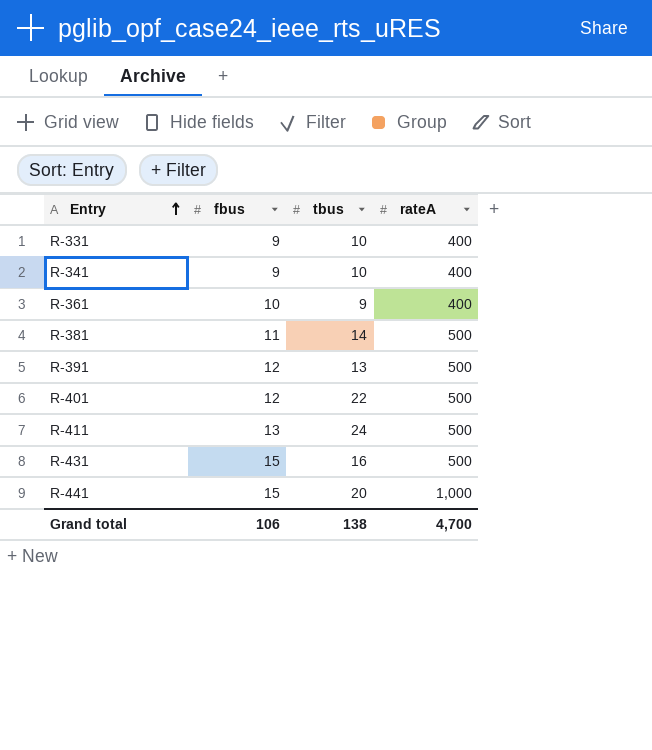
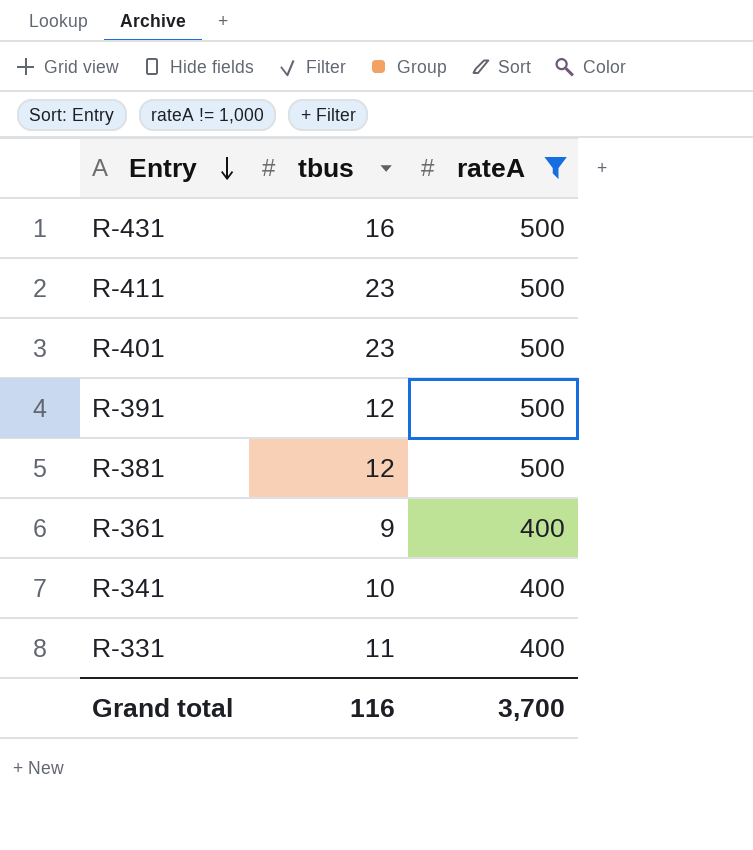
filter: none -> rateA != 1,000
row order: Entry ascending -> Entry descending
column fbus | position: 2 -> none
R-411 | tbus: 24 -> 23
R-401 | tbus: 22 -> 23
R-391 | tbus: 13 -> 12
R-381 | tbus: 14 -> 12
R-331 | tbus: 10 -> 11
Grand total | tbus: 138 -> 116
Grand total | rateA: 4,700 -> 3,700

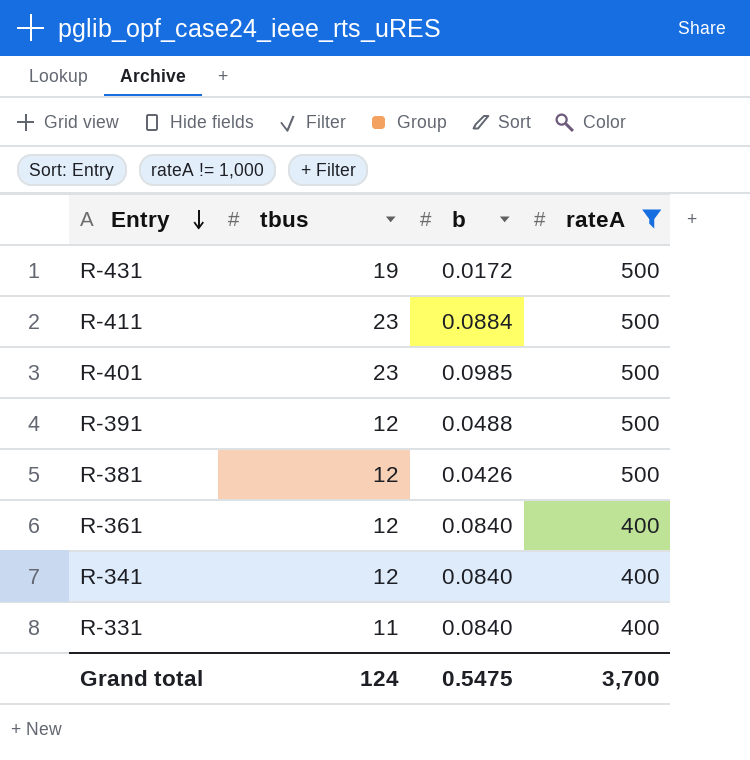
column b | position: none -> 3
R-431 | tbus: 16 -> 19
R-361 | tbus: 9 -> 12
R-341 | tbus: 10 -> 12
Grand total | tbus: 116 -> 124

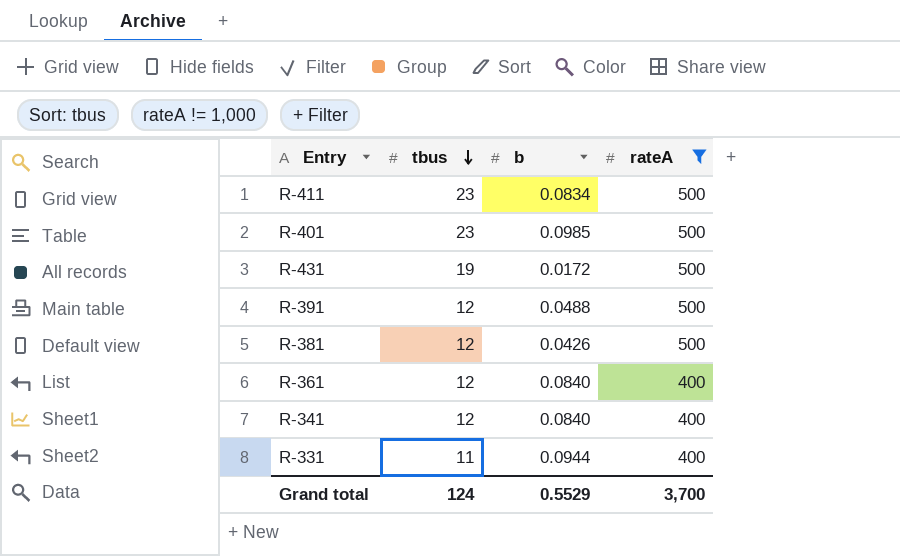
row order: Entry descending -> tbus descending
R-411 | b: 0.0884 -> 0.0834
R-331 | b: 0.0840 -> 0.0944
Grand total | b: 0.5475 -> 0.5529

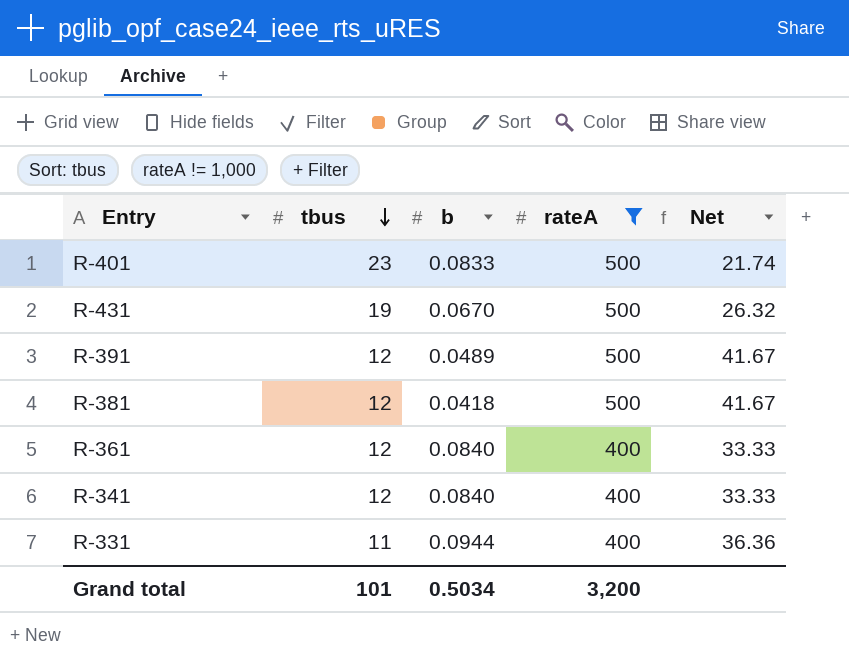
column Net | formula: none -> [rateA] / [tbus]
row R-411: 23 | 0.0834 | 500 -> none
R-401 | b: 0.0985 -> 0.0833
R-431 | b: 0.0172 -> 0.0670
R-391 | b: 0.0488 -> 0.0489
R-381 | b: 0.0426 -> 0.0418
Grand total | tbus: 124 -> 101
Grand total | b: 0.5529 -> 0.5034
Grand total | rateA: 3,700 -> 3,200

